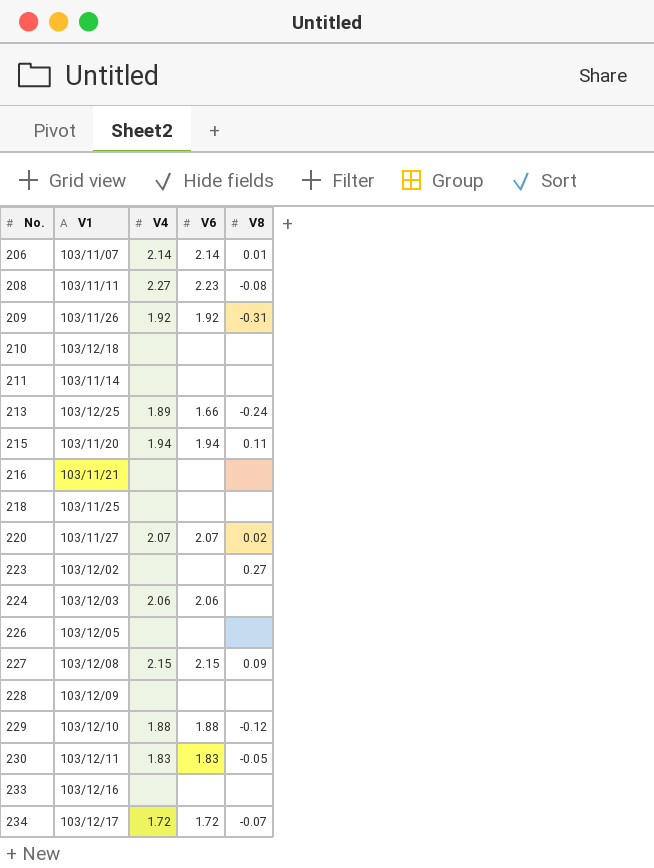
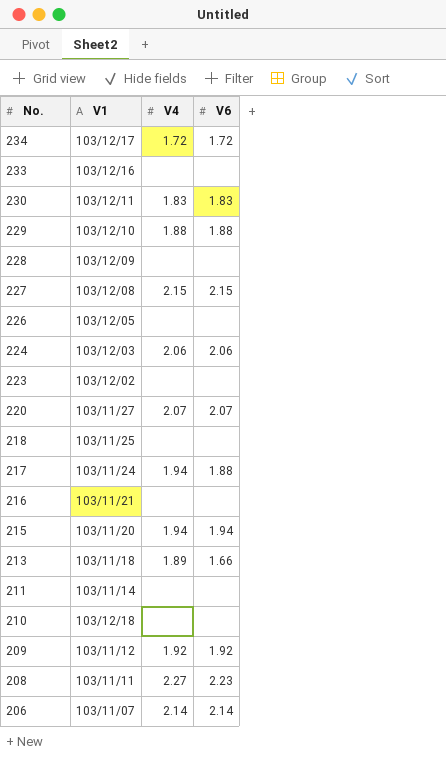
row order: No. ascending -> No. descending
column V8 | position: 5 -> none
row 217: none -> 103/11/24 | 1.94 | 1.88
213 | V1: 103/12/25 -> 103/11/18
209 | V1: 103/11/26 -> 103/11/12

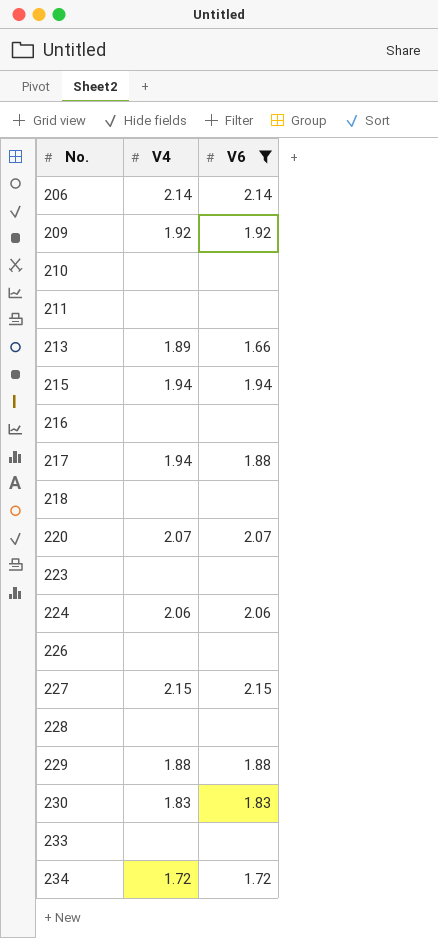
filter: none -> V6 != 2.23
row order: No. descending -> No. ascending
column V1 | position: 2 -> none

